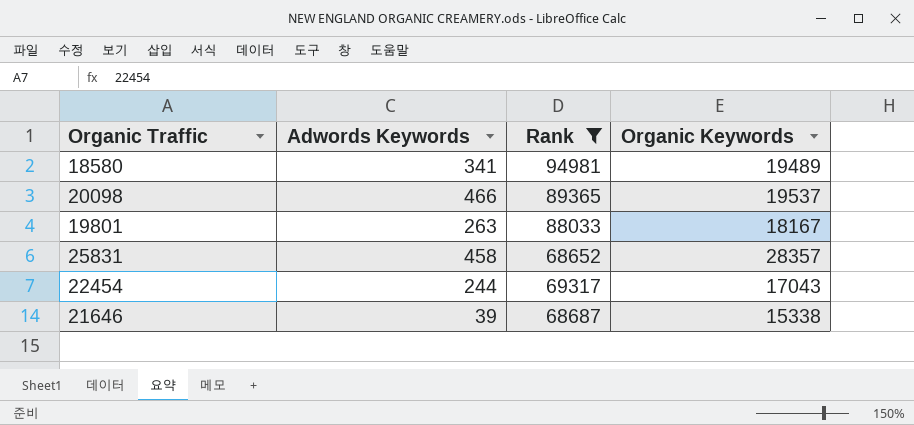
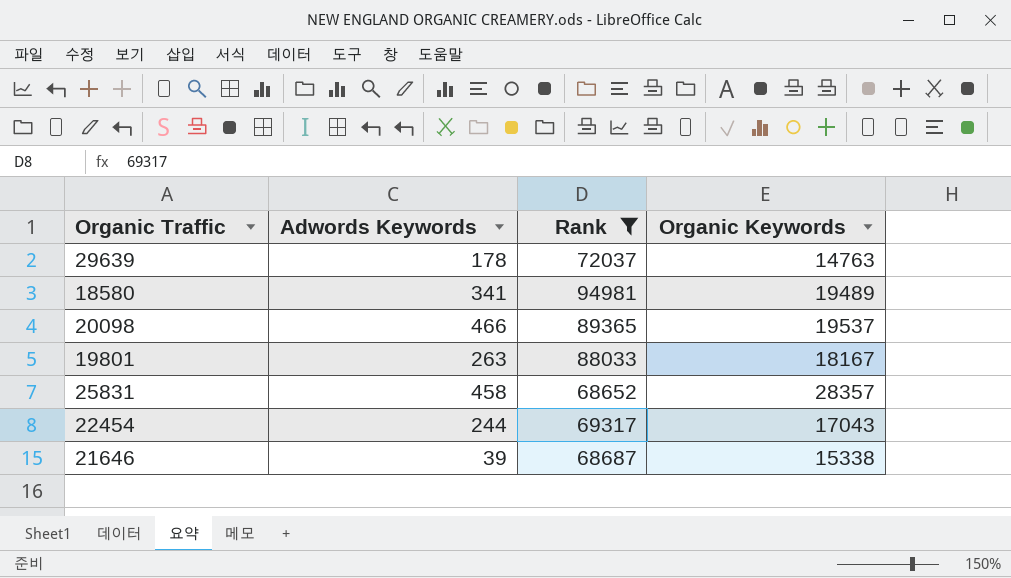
row 29639: none -> 178 | 72037 | 14763

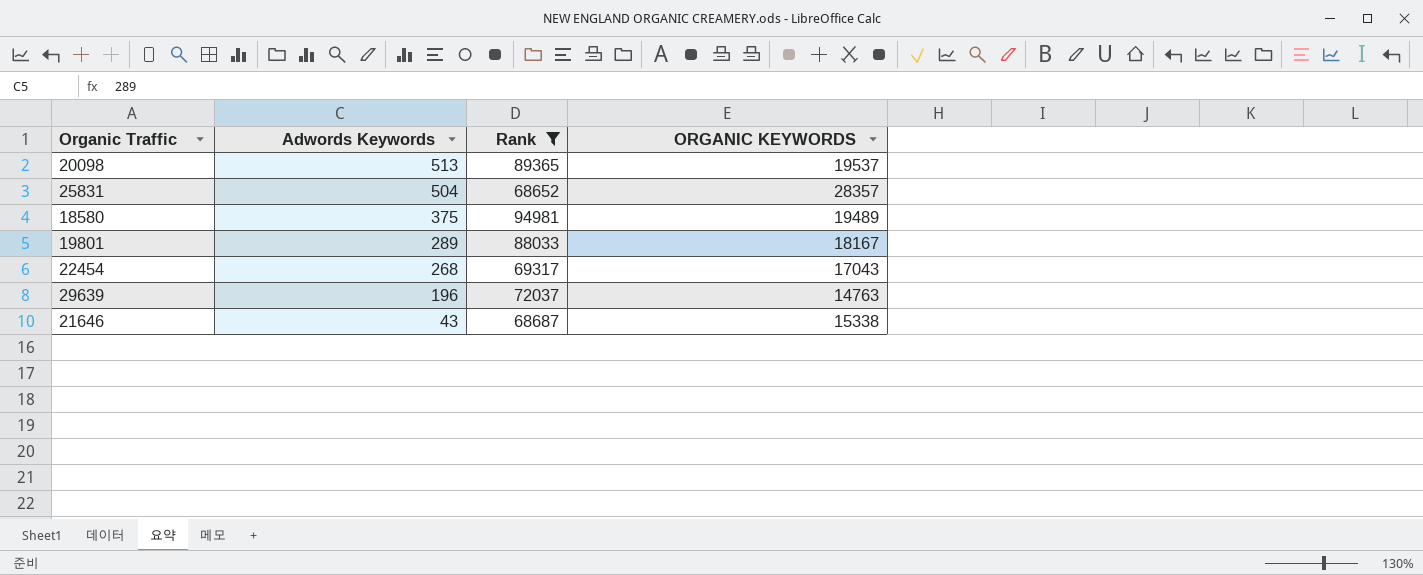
row order: none -> Adwords Keywords descending
column name: Organic Keywords -> ORGANIC KEYWORDS
20098 | Adwords Keywords: 466 -> 513
25831 | Adwords Keywords: 458 -> 504
18580 | Adwords Keywords: 341 -> 375
19801 | Adwords Keywords: 263 -> 289
22454 | Adwords Keywords: 244 -> 268
29639 | Adwords Keywords: 178 -> 196
21646 | Adwords Keywords: 39 -> 43

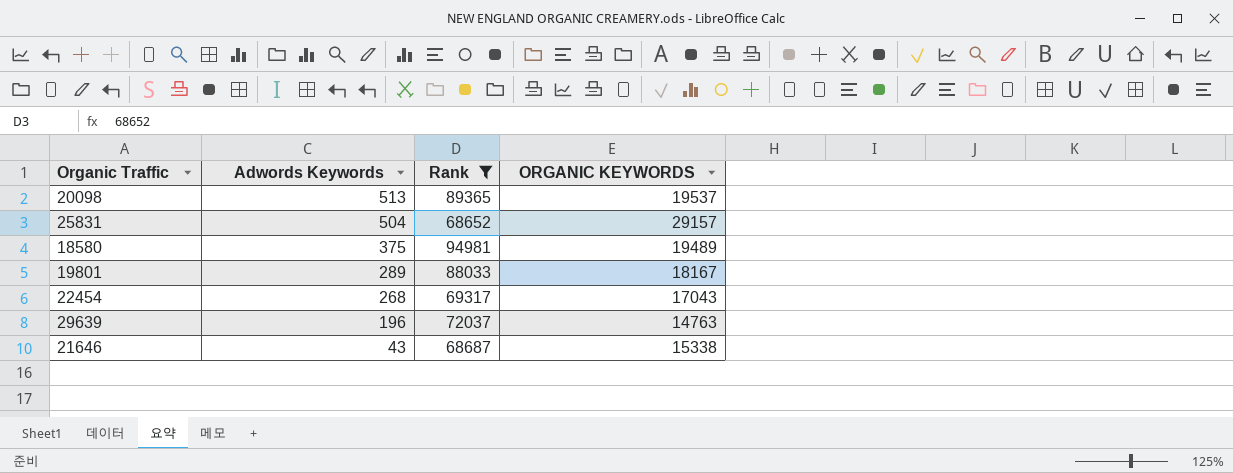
25831 | ORGANIC KEYWORDS: 28357 -> 29157

